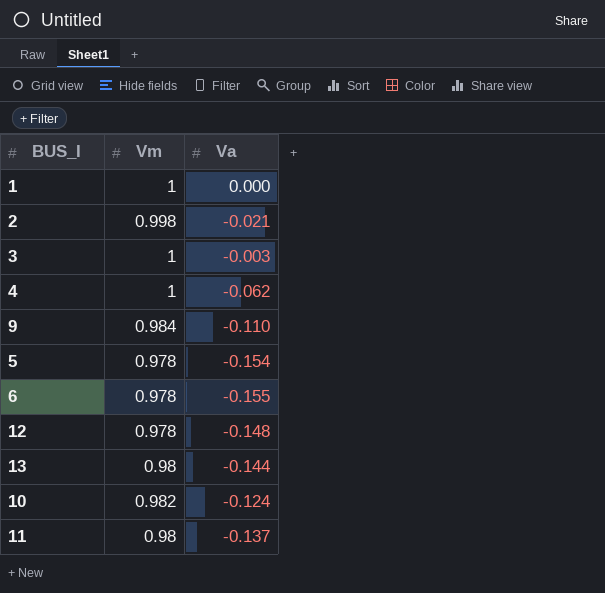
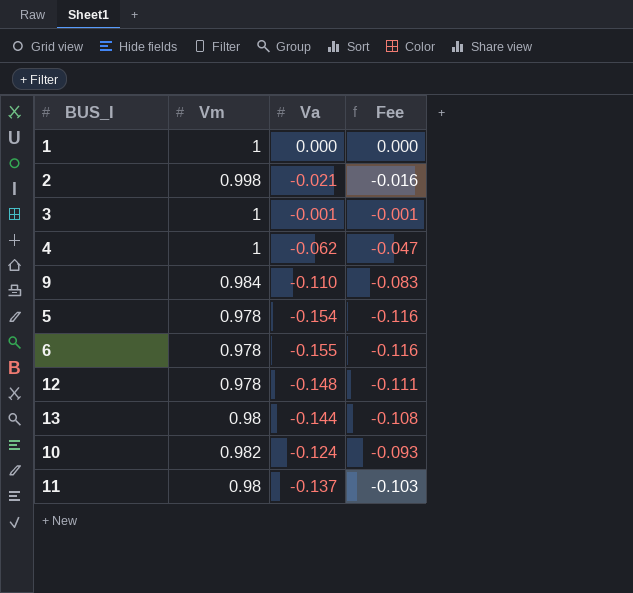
column Fee | formula: none -> [Va] * 0.75
3 | Va: -0.003 -> -0.001

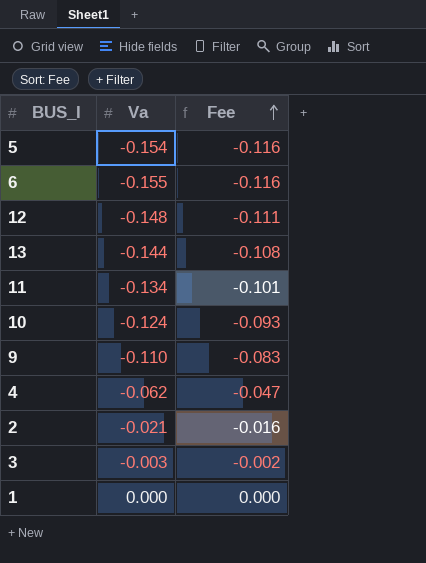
row order: none -> Fee ascending
column Vm | position: 2 -> none
11 | Va: -0.137 -> -0.134
11 | Fee: -0.103 -> -0.101
3 | Va: -0.001 -> -0.003
3 | Fee: -0.001 -> -0.002

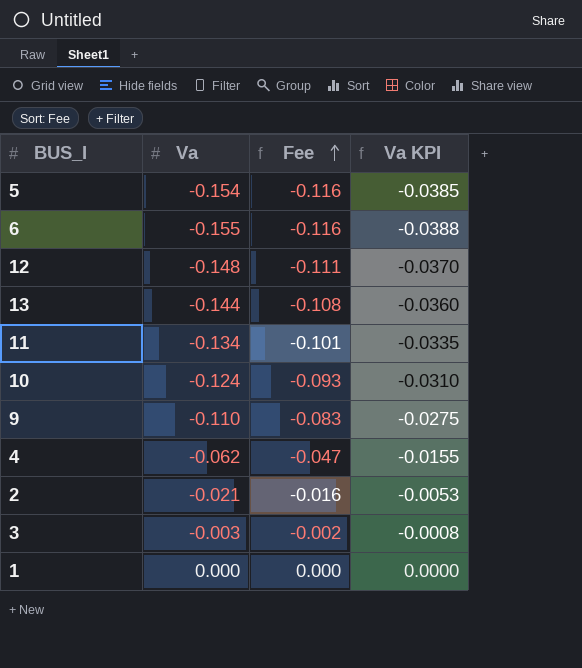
column Va KPI | formula: none -> [Va] * 0.25

